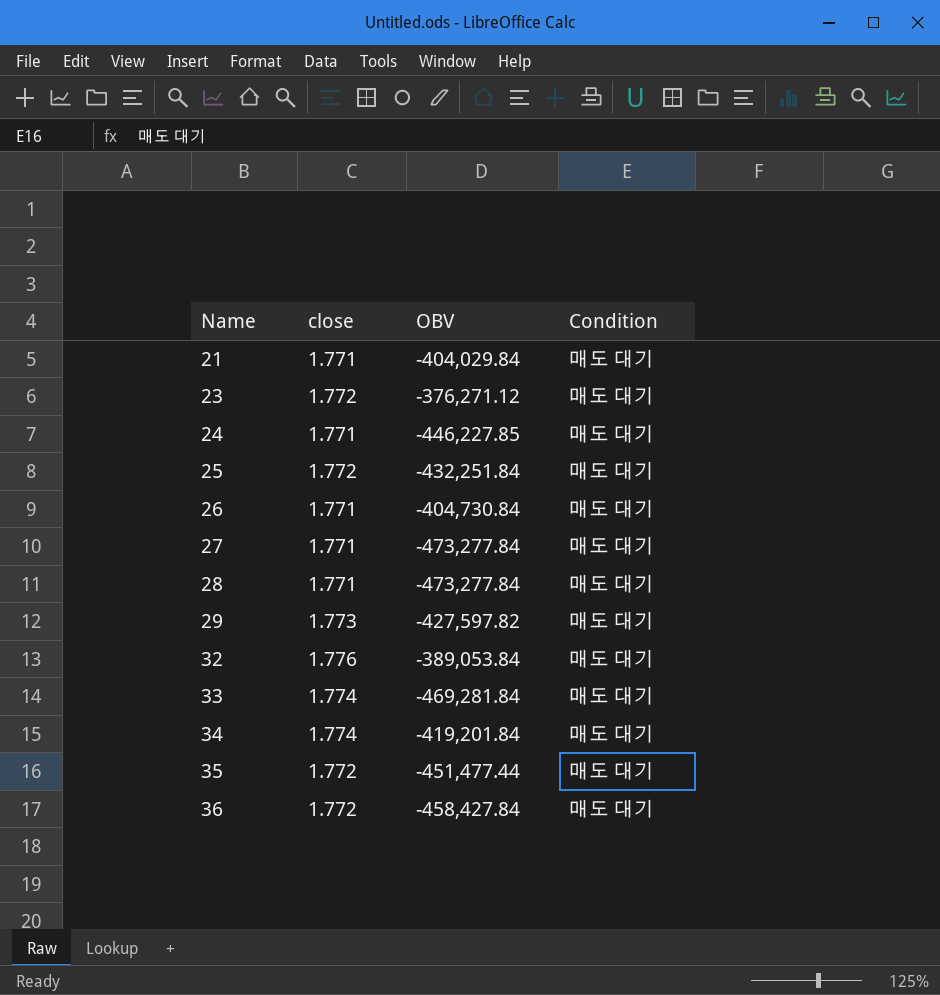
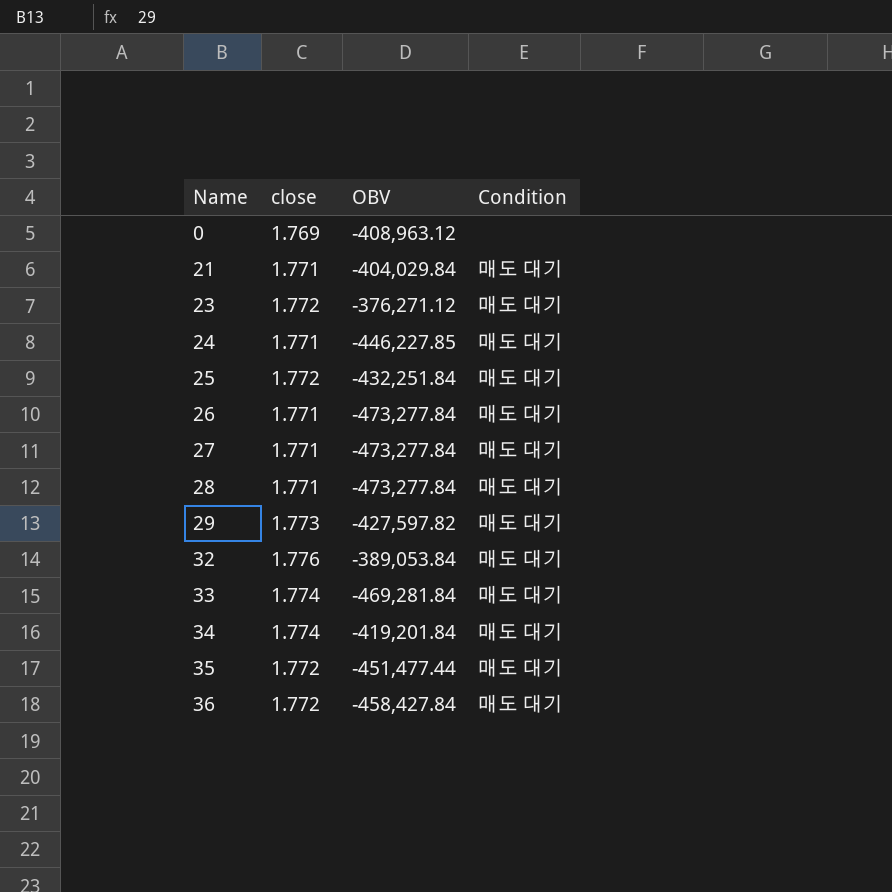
row 0: none -> 1.769 | -408,963.12 | none
26 | OBV: -404,730.84 -> -473,277.84

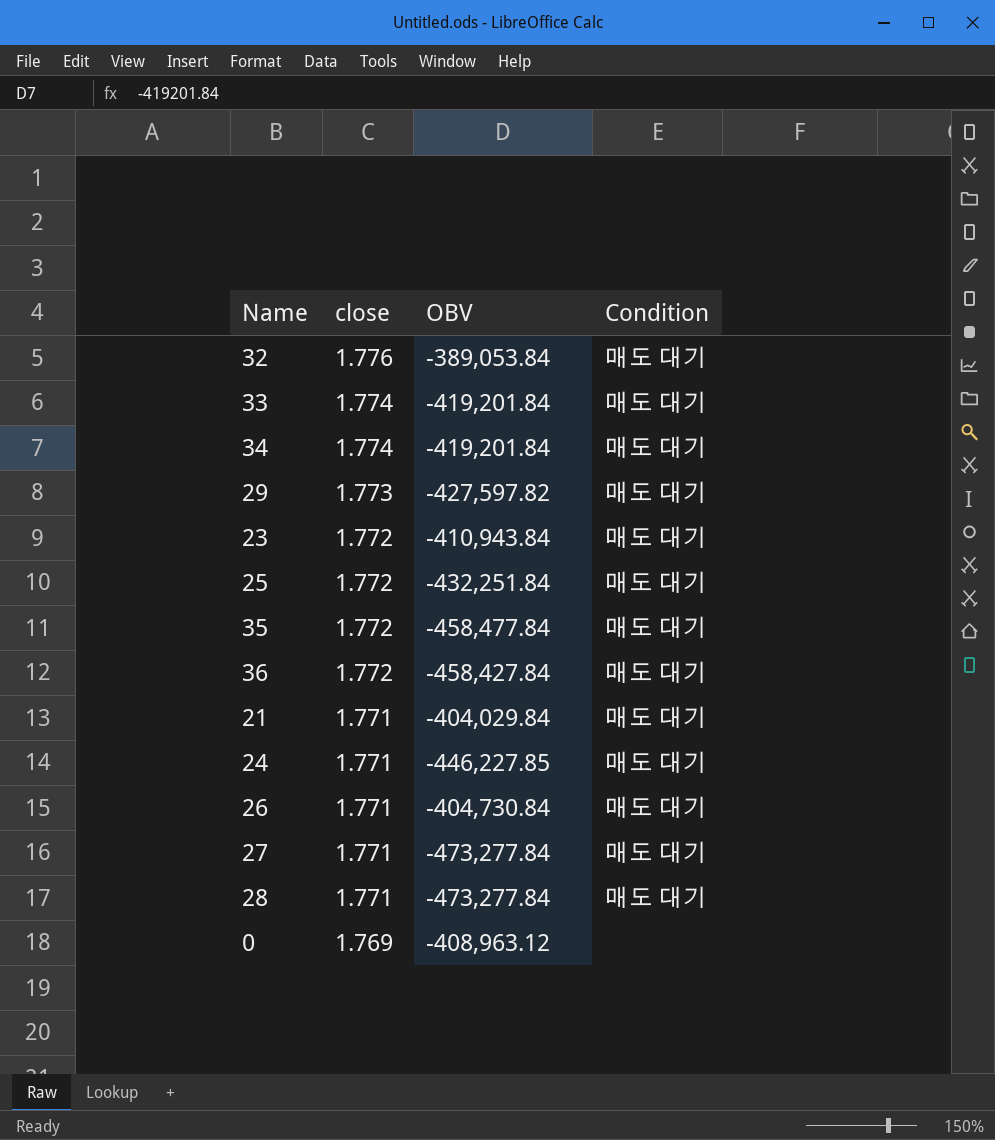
row order: Name ascending -> close descending
33 | OBV: -469,281.84 -> -419,201.84
23 | OBV: -376,271.12 -> -410,943.84
35 | OBV: -451,477.44 -> -458,477.84
26 | OBV: -473,277.84 -> -404,730.84

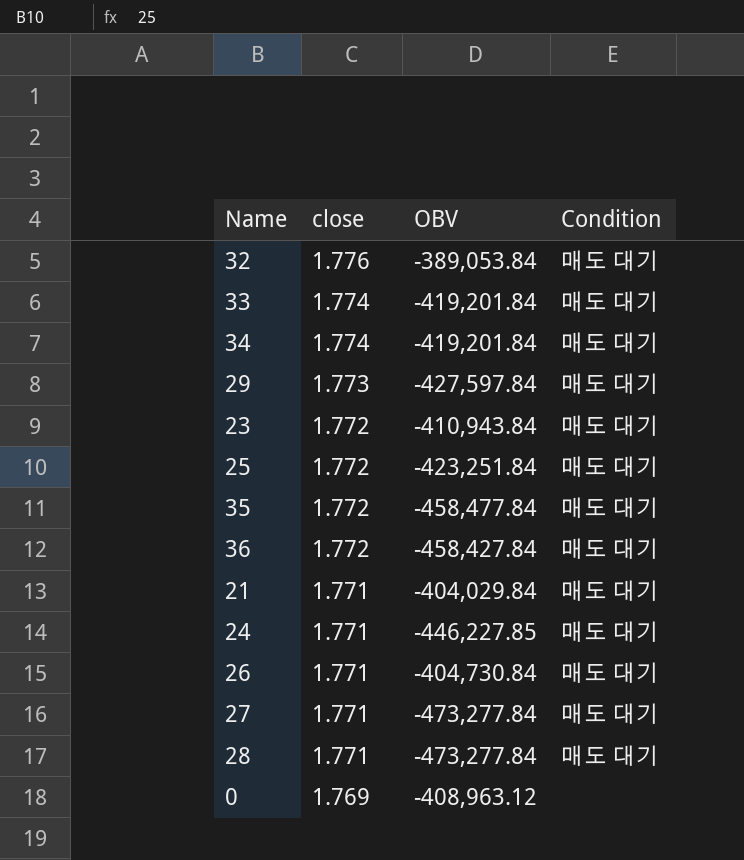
29 | OBV: -427,597.82 -> -427,597.84
25 | OBV: -432,251.84 -> -423,251.84

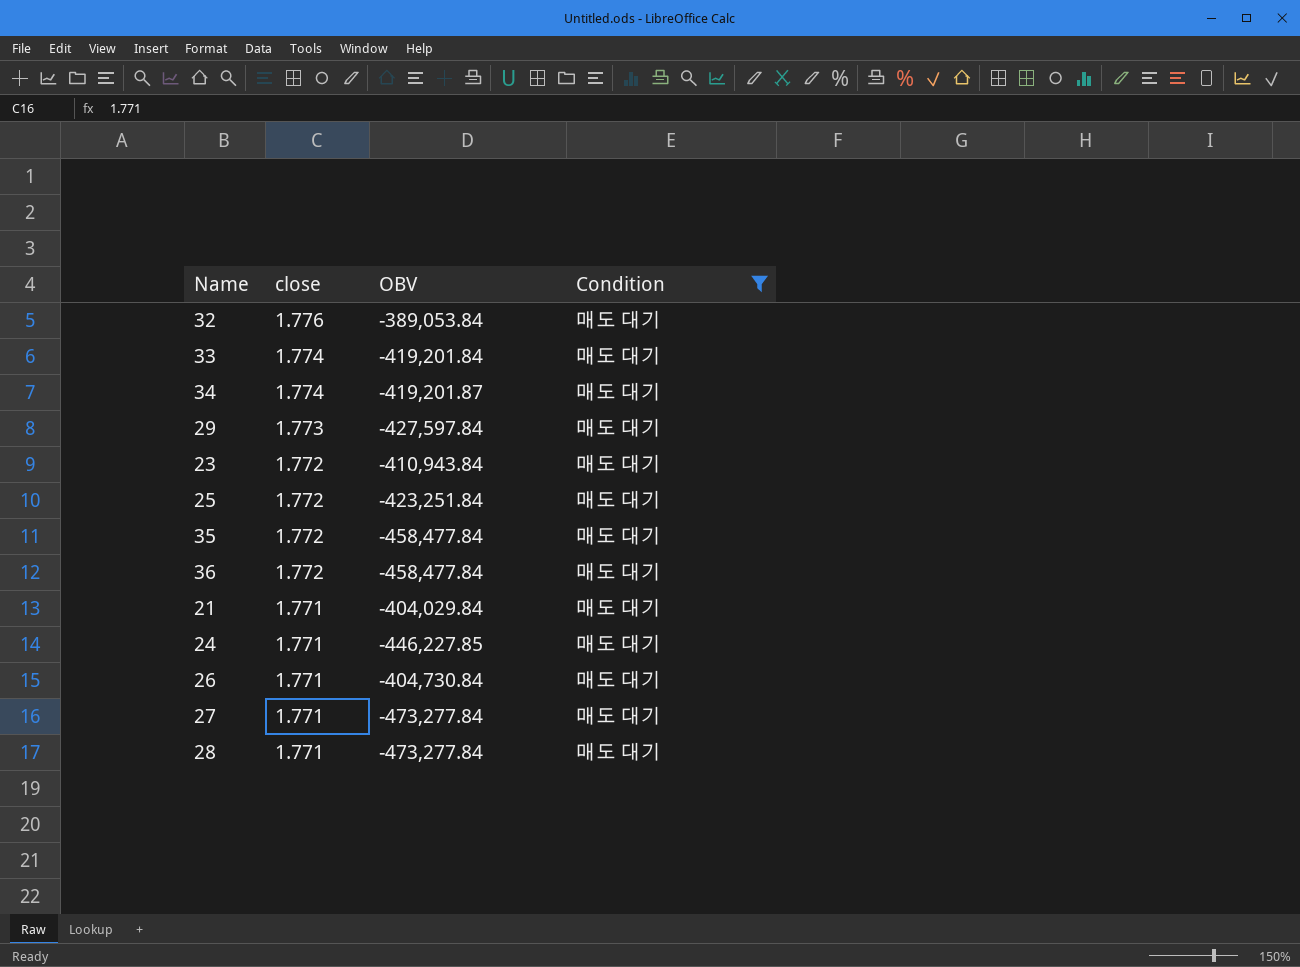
filter: none -> Condition = 매도 대기
34 | OBV: -419,201.84 -> -419,201.87
36 | OBV: -458,427.84 -> -458,477.84

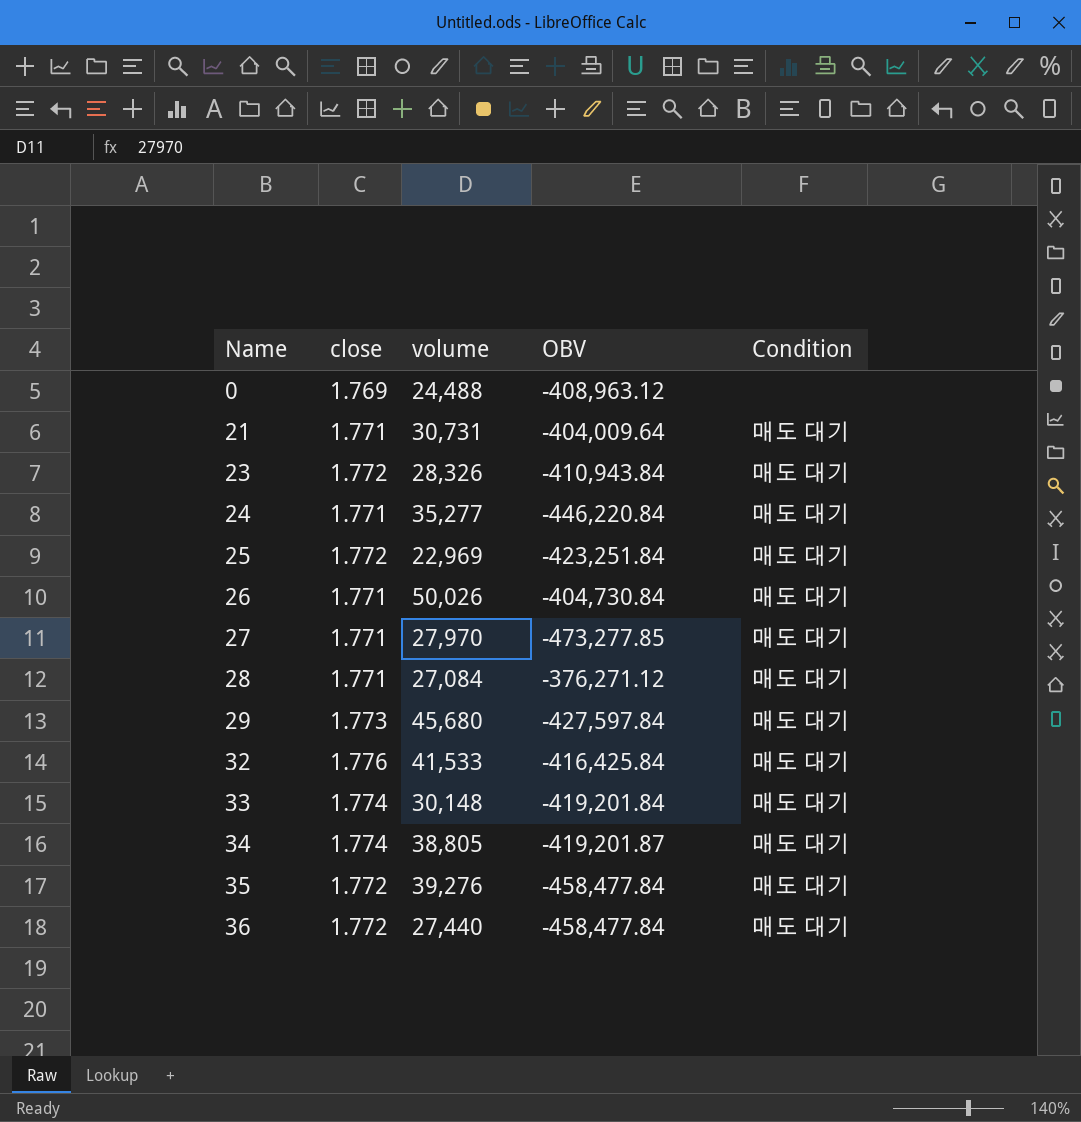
filter: Condition = 매도 대기 -> none
row order: close descending -> Name ascending
column volume | position: none -> 3
21 | OBV: -404,029.84 -> -404,009.64
24 | OBV: -446,227.85 -> -446,220.84
27 | OBV: -473,277.84 -> -473,277.85
28 | OBV: -473,277.84 -> -376,271.12
32 | OBV: -389,053.84 -> -416,425.84

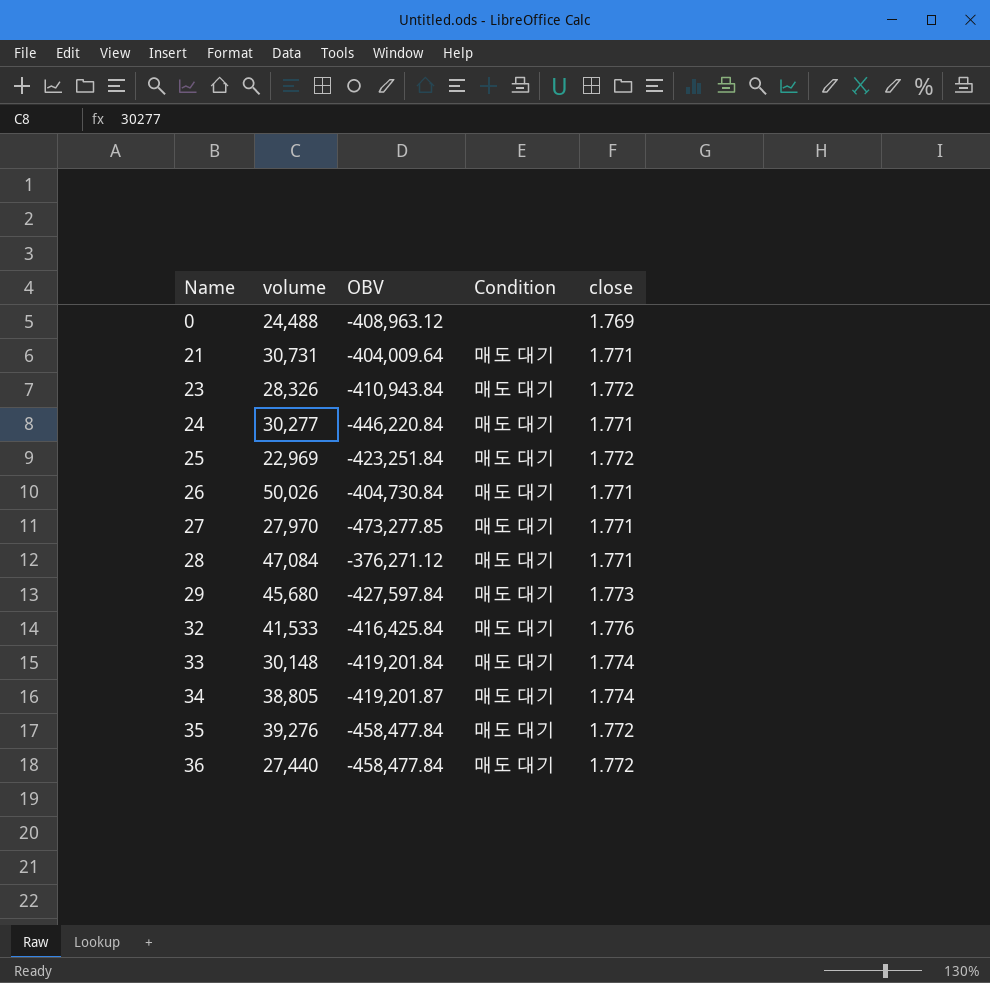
column close | position: 2 -> 5
24 | volume: 35,277 -> 30,277
28 | volume: 27,084 -> 47,084

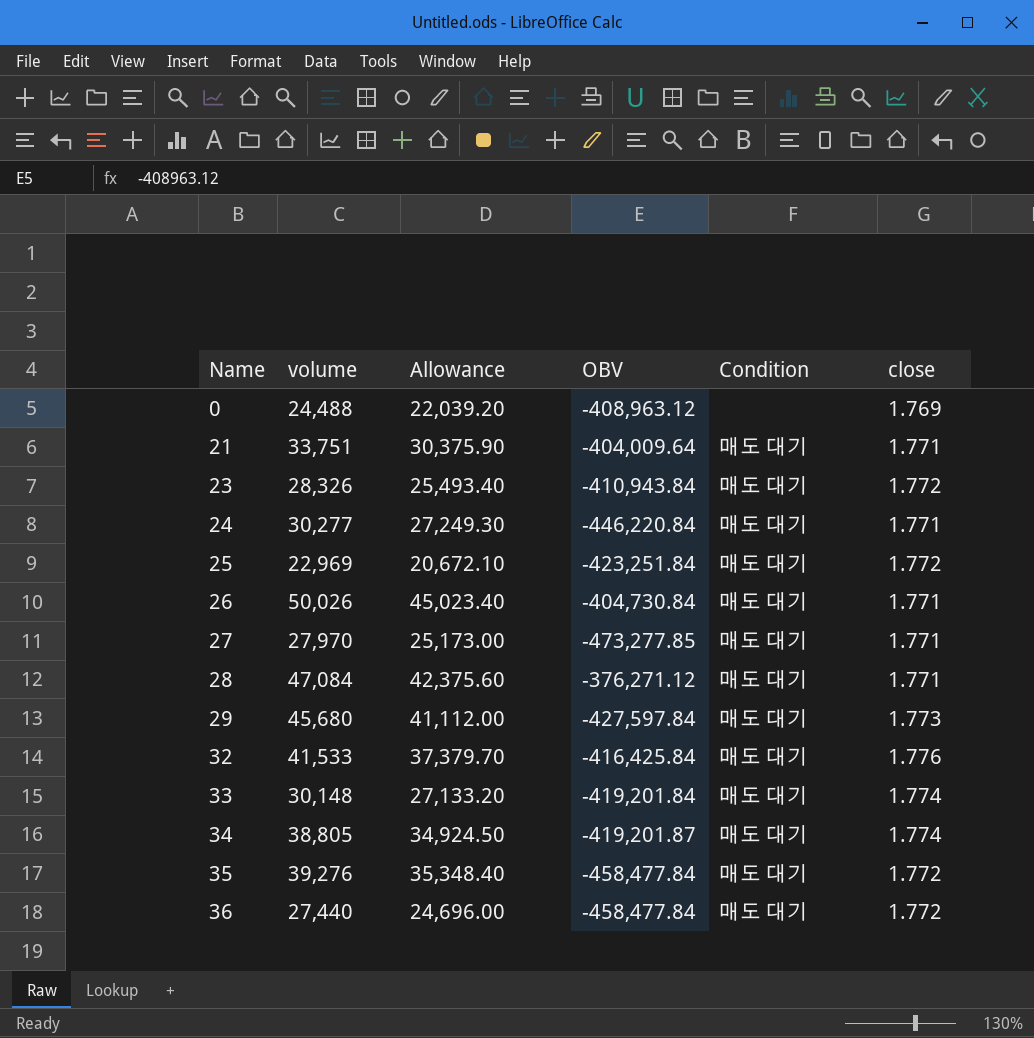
column Allowance | formula: none -> [volume] * 0.9
21 | volume: 30,731 -> 33,751

